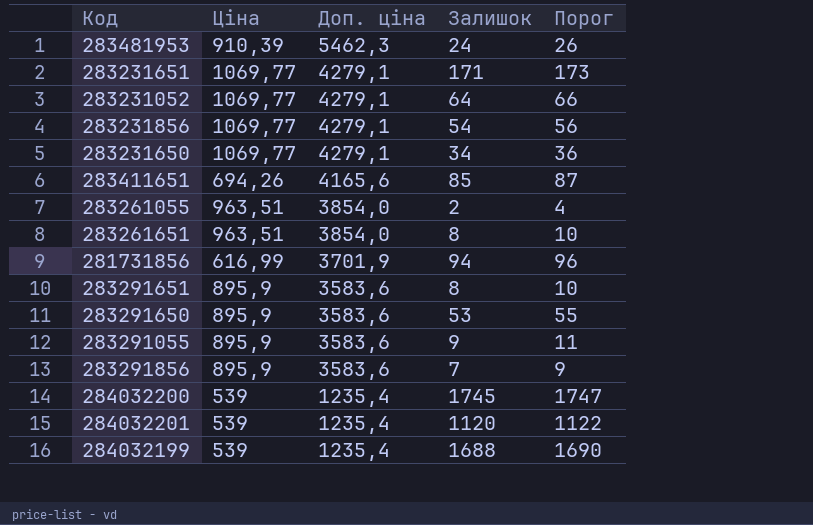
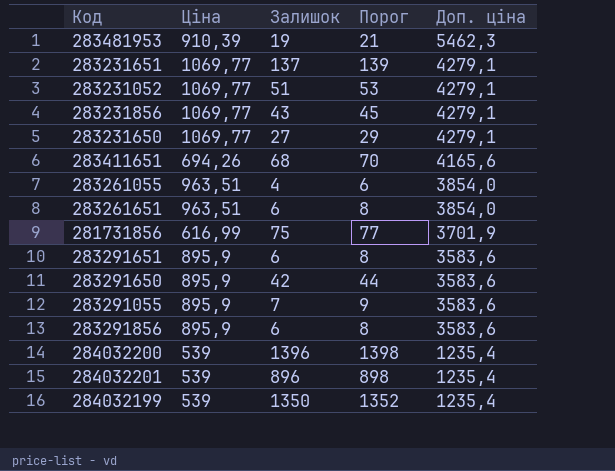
column Доп. ціна | position: 3 -> 5
283481953 | Залишок: 24 -> 19
283481953 | Порог: 26 -> 21
283231651 | Залишок: 171 -> 137
283231651 | Порог: 173 -> 139
283231052 | Залишок: 64 -> 51
283231052 | Порог: 66 -> 53
283231856 | Залишок: 54 -> 43
283231856 | Порог: 56 -> 45
283231650 | Залишок: 34 -> 27
283231650 | Порог: 36 -> 29
283411651 | Залишок: 85 -> 68
283411651 | Порог: 87 -> 70
283261055 | Залишок: 2 -> 4
283261055 | Порог: 4 -> 6
283261651 | Залишок: 8 -> 6
283261651 | Порог: 10 -> 8
281731856 | Залишок: 94 -> 75
281731856 | Порог: 96 -> 77
283291651 | Залишок: 8 -> 6
283291651 | Порог: 10 -> 8
283291650 | Залишок: 53 -> 42
283291650 | Порог: 55 -> 44
283291055 | Залишок: 9 -> 7
283291055 | Порог: 11 -> 9
283291856 | Залишок: 7 -> 6
283291856 | Порог: 9 -> 8
284032200 | Залишок: 1745 -> 1396
284032200 | Порог: 1747 -> 1398
284032201 | Залишок: 1120 -> 896
284032201 | Порог: 1122 -> 898
284032199 | Залишок: 1688 -> 1350
284032199 | Порог: 1690 -> 1352

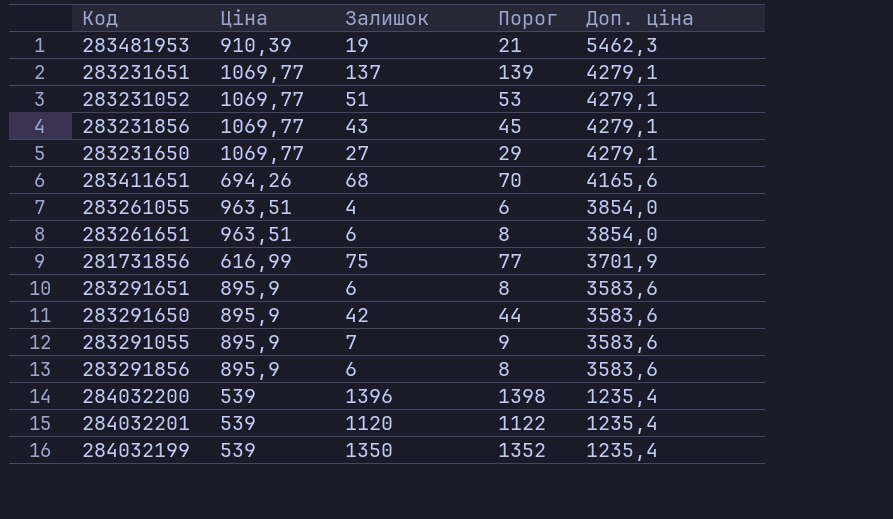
284032201 | Залишок: 896 -> 1120
284032201 | Порог: 898 -> 1122

